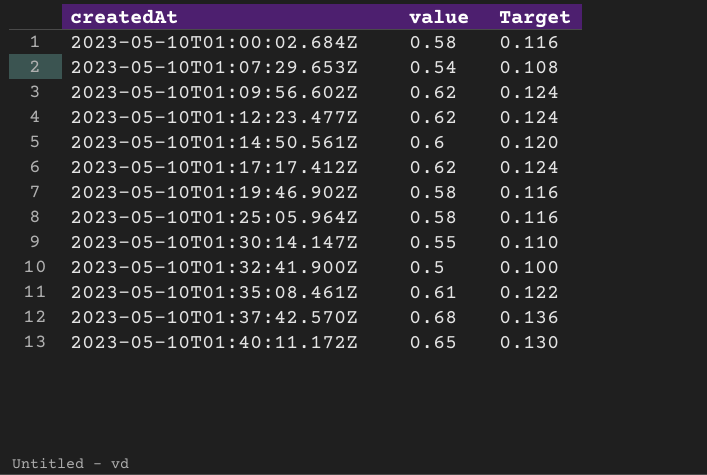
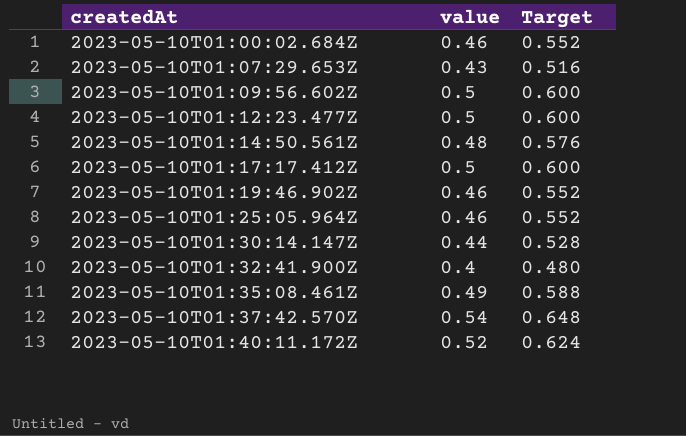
column Target | formula: [value] * 0.2 -> [value] * 1.2
2023-05-10T01:00:02.684Z | value: 0.58 -> 0.46
2023-05-10T01:07:29.653Z | value: 0.54 -> 0.43
2023-05-10T01:09:56.602Z | value: 0.62 -> 0.5
2023-05-10T01:12:23.477Z | value: 0.62 -> 0.5
2023-05-10T01:14:50.561Z | value: 0.6 -> 0.48
2023-05-10T01:17:17.412Z | value: 0.62 -> 0.5
2023-05-10T01:19:46.902Z | value: 0.58 -> 0.46
2023-05-10T01:25:05.964Z | value: 0.58 -> 0.46
2023-05-10T01:30:14.147Z | value: 0.55 -> 0.44
2023-05-10T01:32:41.900Z | value: 0.5 -> 0.4
2023-05-10T01:35:08.461Z | value: 0.61 -> 0.49
2023-05-10T01:37:42.570Z | value: 0.68 -> 0.54
2023-05-10T01:40:11.172Z | value: 0.65 -> 0.52

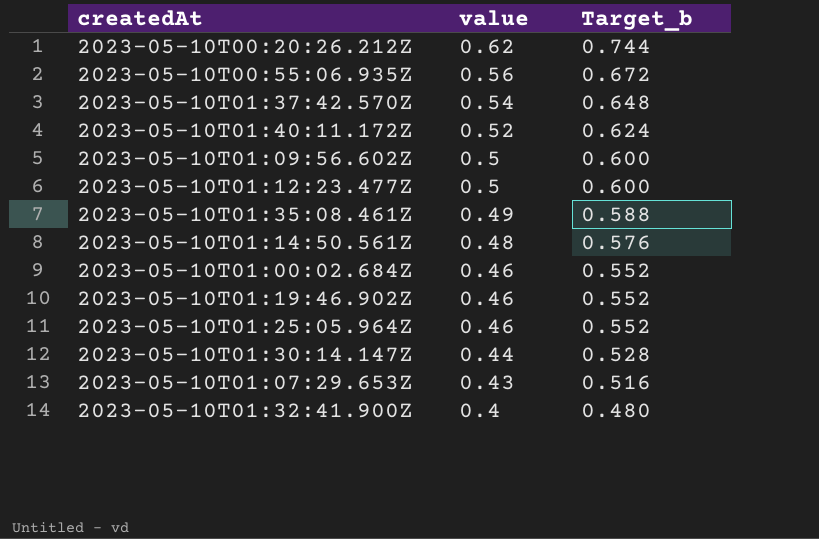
row order: createdAt ascending -> value descending
column name: Target -> Target_b
row 2023-05-10T01:17:17.412Z: 0.5 | 0.600 -> none
row 2023-05-10T00:20:26.212Z: none -> 0.62 | 0.744
row 2023-05-10T00:55:06.935Z: none -> 0.56 | 0.672

